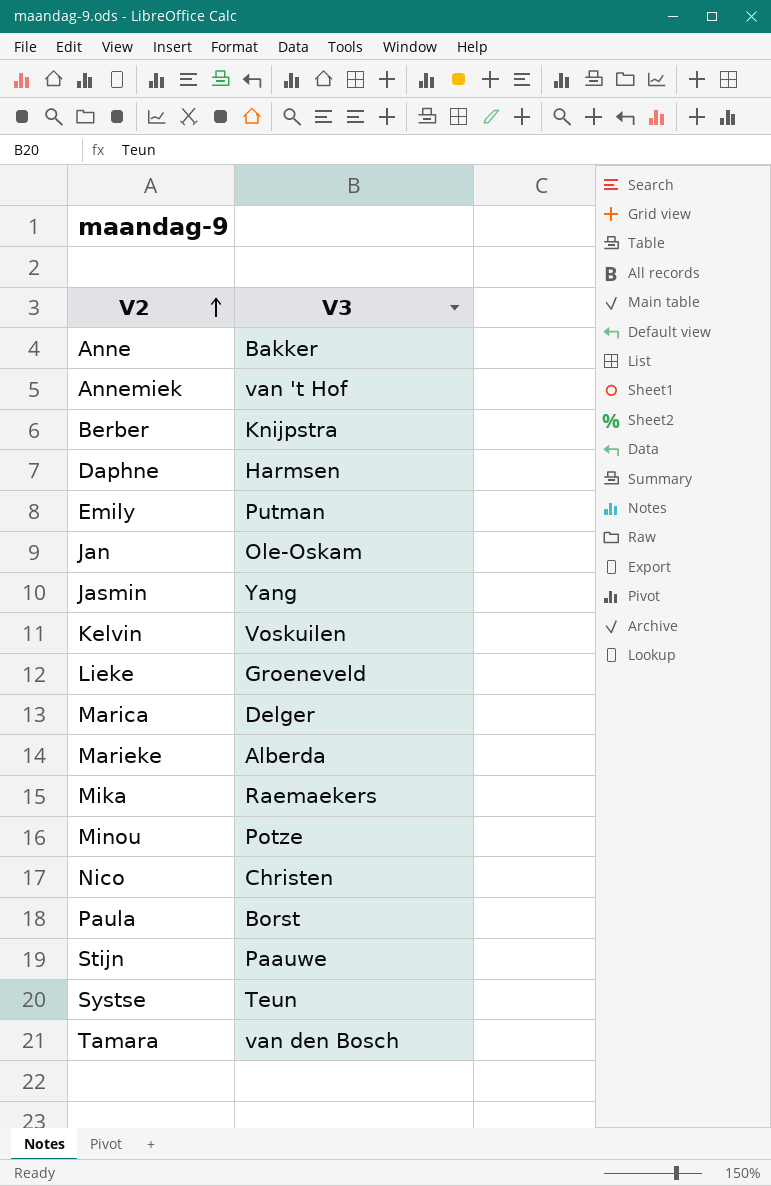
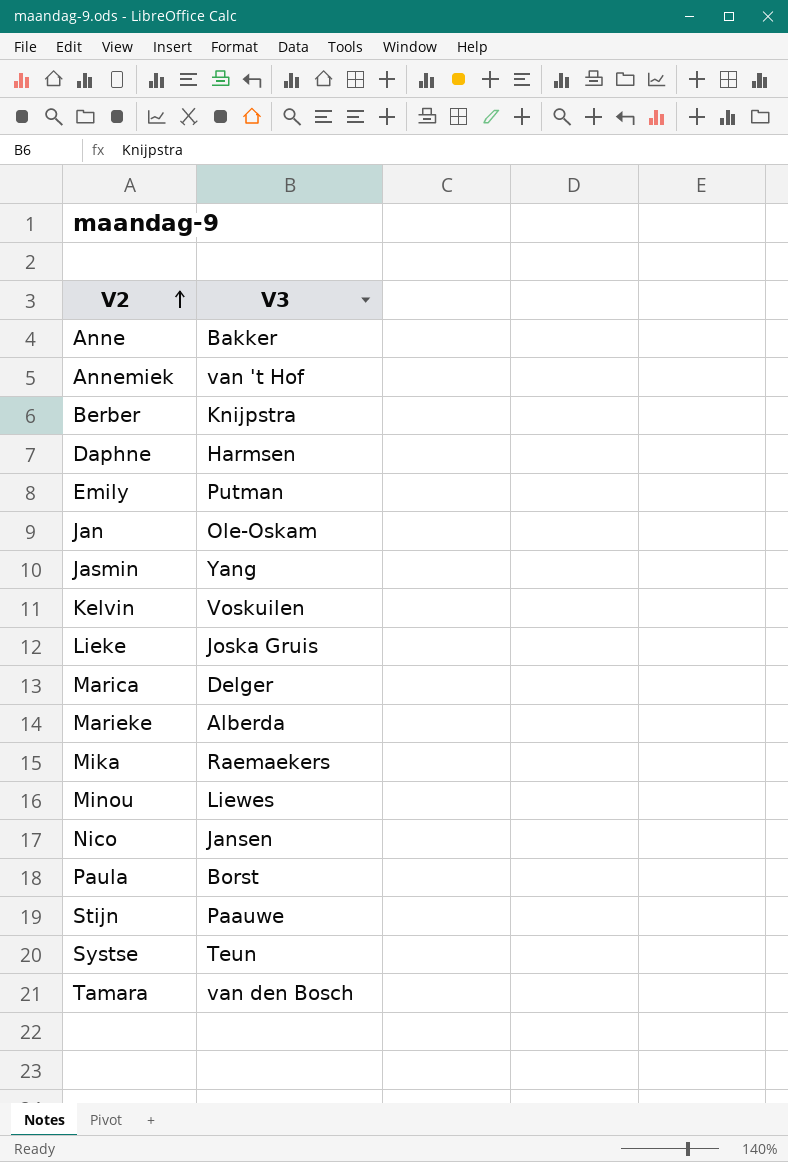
Lieke | V3: Groeneveld -> Joska Gruis
Minou | V3: Potze -> Liewes
Nico | V3: Christen -> Jansen

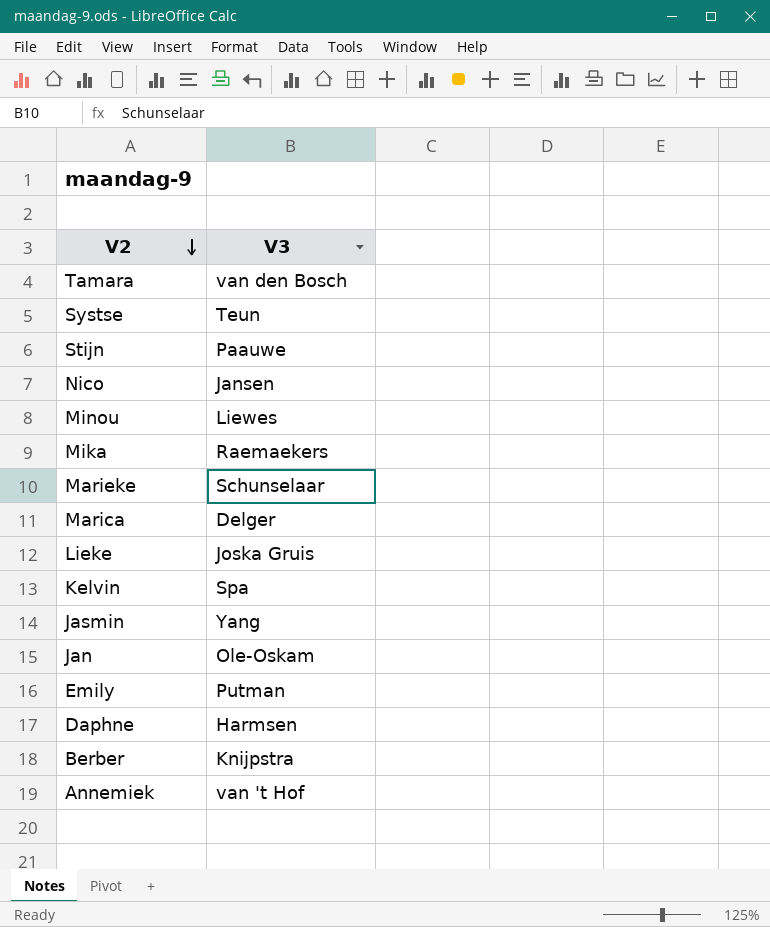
row order: V2 ascending -> V2 descending
row Anne: Bakker -> none
row Paula: Borst -> none
Marieke | V3: Alberda -> Schunselaar
Kelvin | V3: Voskuilen -> Spa

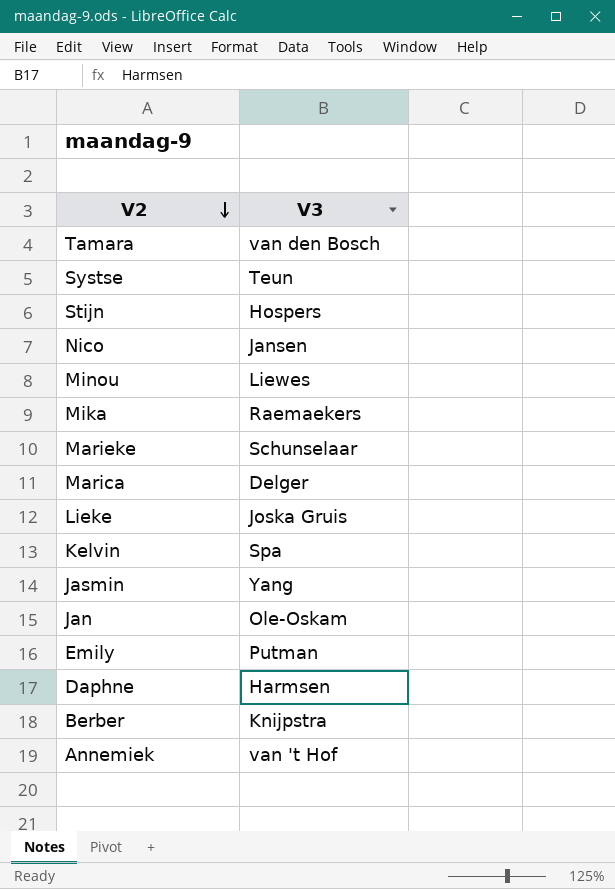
Stijn | V3: Paauwe -> Hospers

